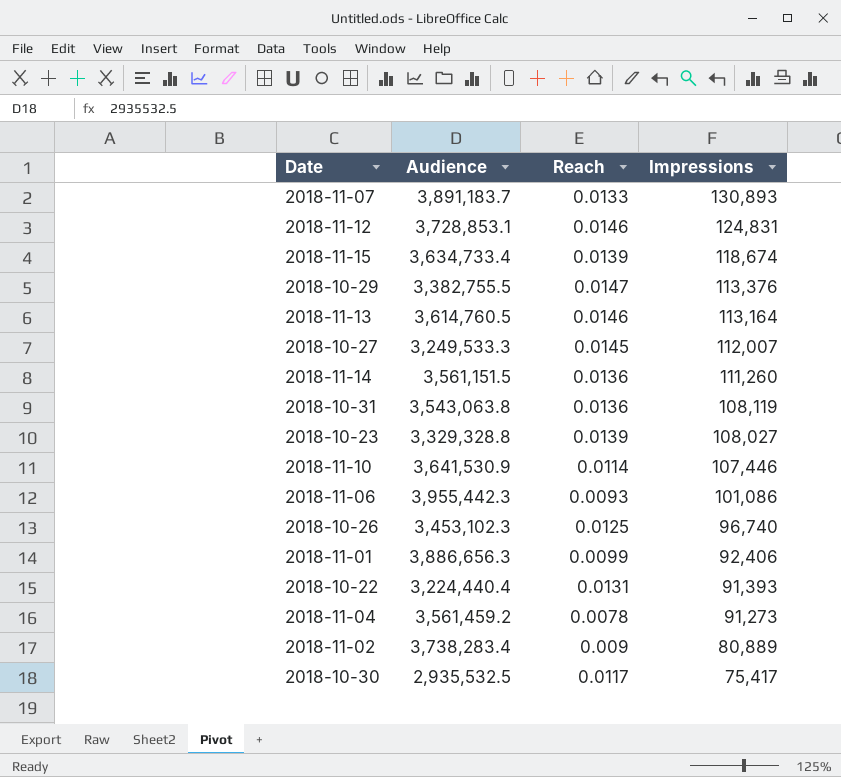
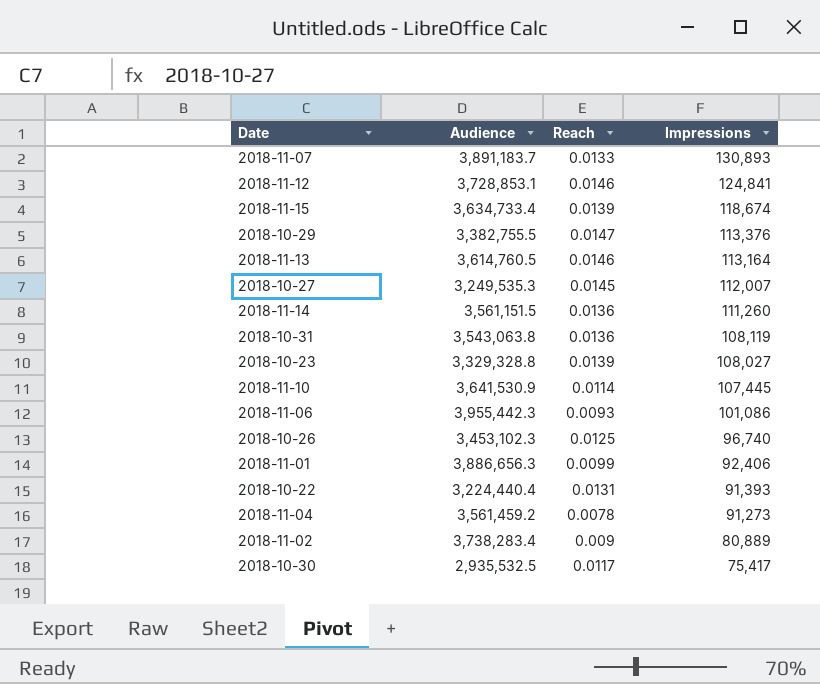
2018-11-12 | Impressions: 124,831 -> 124,841
2018-10-27 | Audience: 3,249,533.3 -> 3,249,535.3
2018-11-10 | Impressions: 107,446 -> 107,445

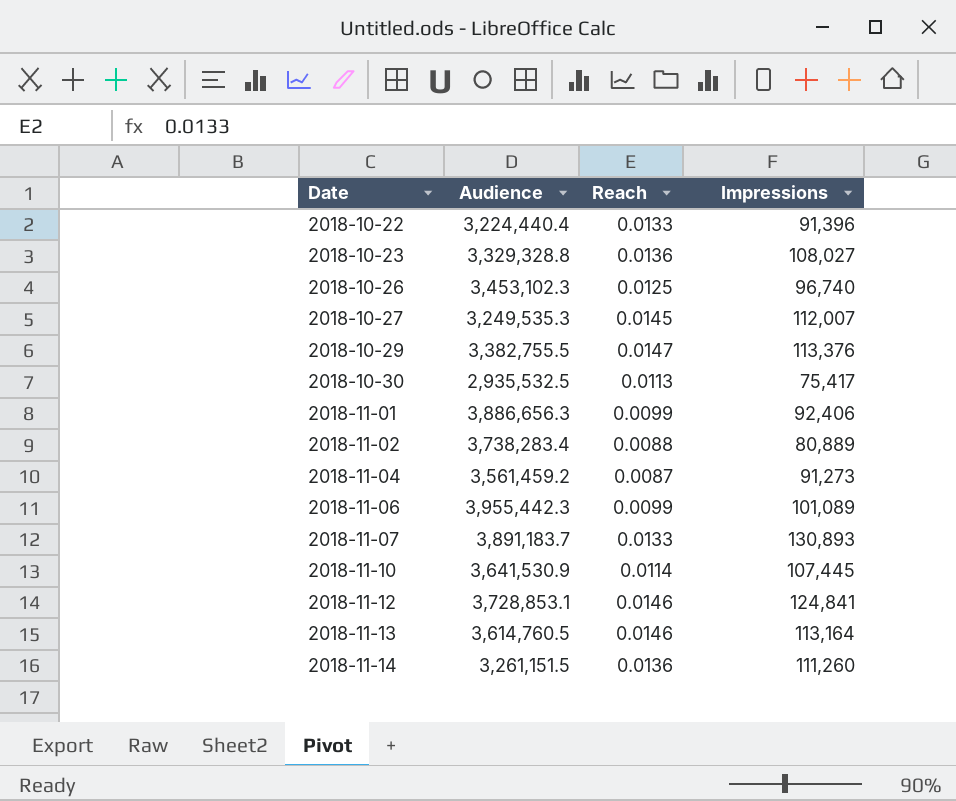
row order: Impressions descending -> Date ascending
row 2018-11-15: 3,634,733.4 | 0.0139 | 118,674 -> none
row 2018-10-31: 3,543,063.8 | 0.0136 | 108,119 -> none
2018-10-22 | Reach: 0.0131 -> 0.0133
2018-10-22 | Impressions: 91,393 -> 91,396
2018-10-23 | Reach: 0.0139 -> 0.0136
2018-10-30 | Reach: 0.0117 -> 0.0113
2018-11-02 | Reach: 0.009 -> 0.0088
2018-11-04 | Reach: 0.0078 -> 0.0087
2018-11-06 | Reach: 0.0093 -> 0.0099
2018-11-06 | Impressions: 101,086 -> 101,089
2018-11-14 | Audience: 3,561,151.5 -> 3,261,151.5

